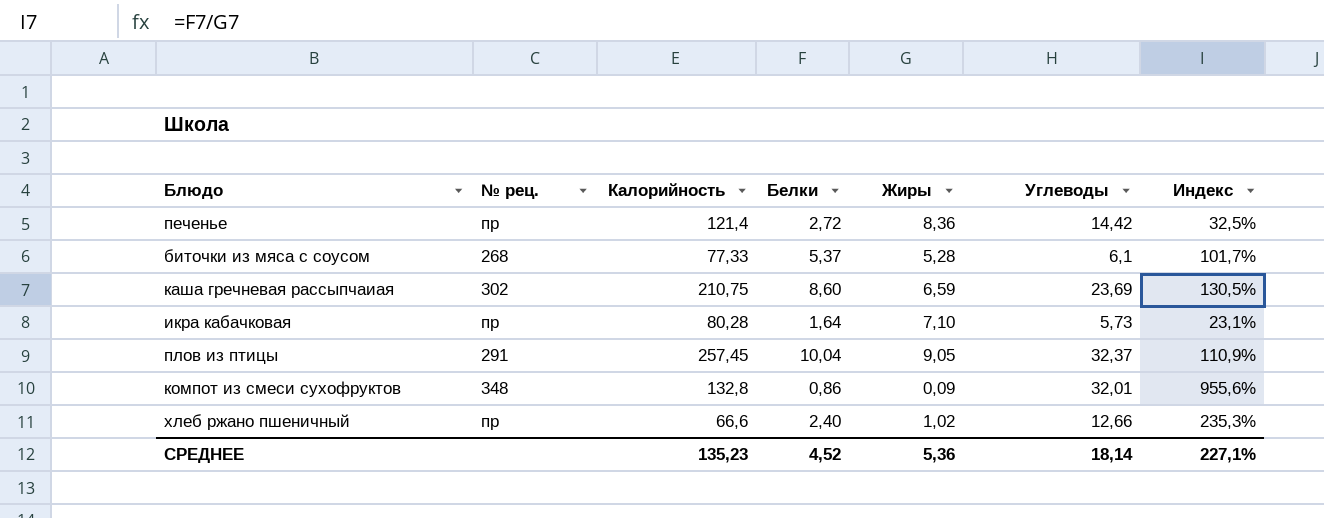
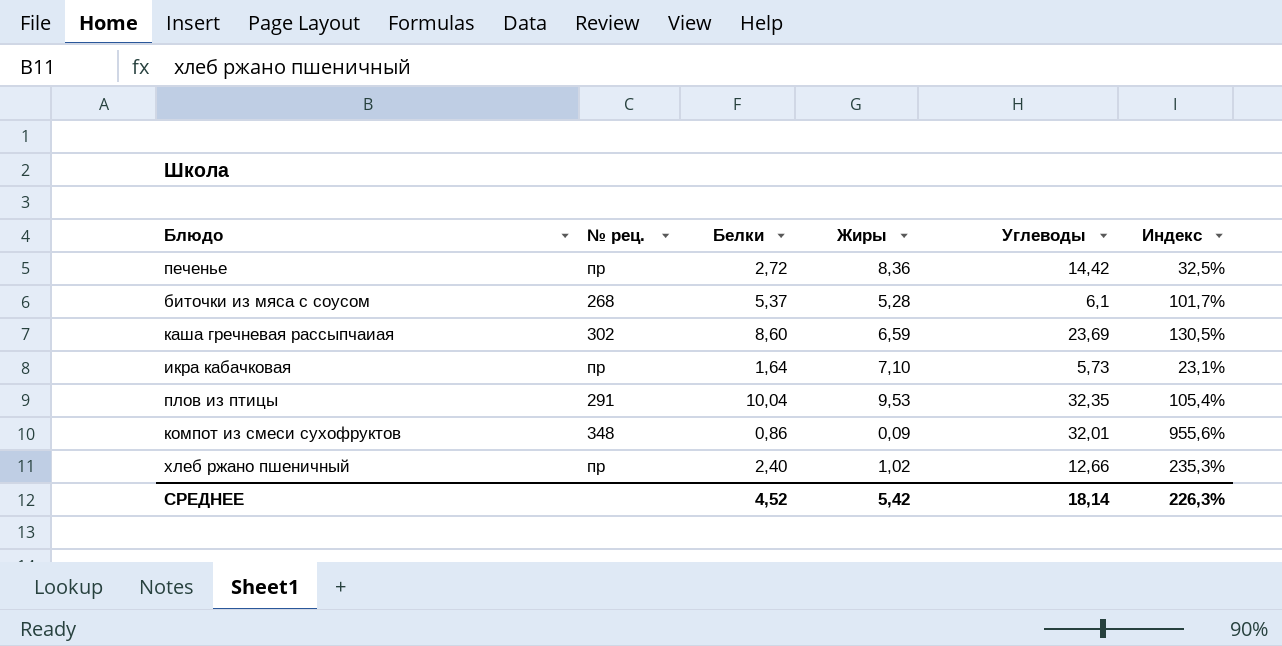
column Калорийность | position: 3 -> none
плов из птицы | Жиры: 9,05 -> 9,53
плов из птицы | Углеводы: 32,37 -> 32,35
плов из птицы | Индекс: 110,9% -> 105,4%
СРЕДНЕЕ | Жиры: 5,36 -> 5,42
СРЕДНЕЕ | Индекс: 227,1% -> 226,3%

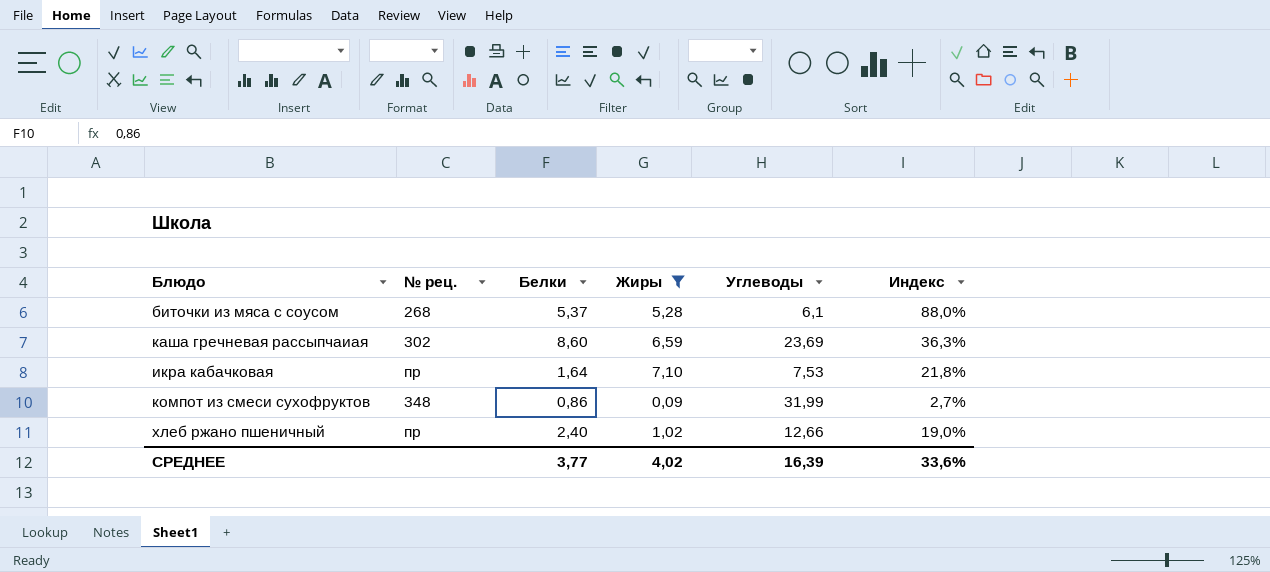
filter: none -> Жиры <= 7,10
column Индекс | formula: [Белки] / [Жиры] -> [Белки] / [Углеводы]
икра кабачковая | Углеводы: 5,73 -> 7,53
компот из смеси сухофруктов | Углеводы: 32,01 -> 31,99
СРЕДНЕЕ | Белки: 4,52 -> 3,77
СРЕДНЕЕ | Жиры: 5,42 -> 4,02
СРЕДНЕЕ | Углеводы: 18,14 -> 16,39
СРЕДНЕЕ | Индекс: 226,3% -> 33,6%

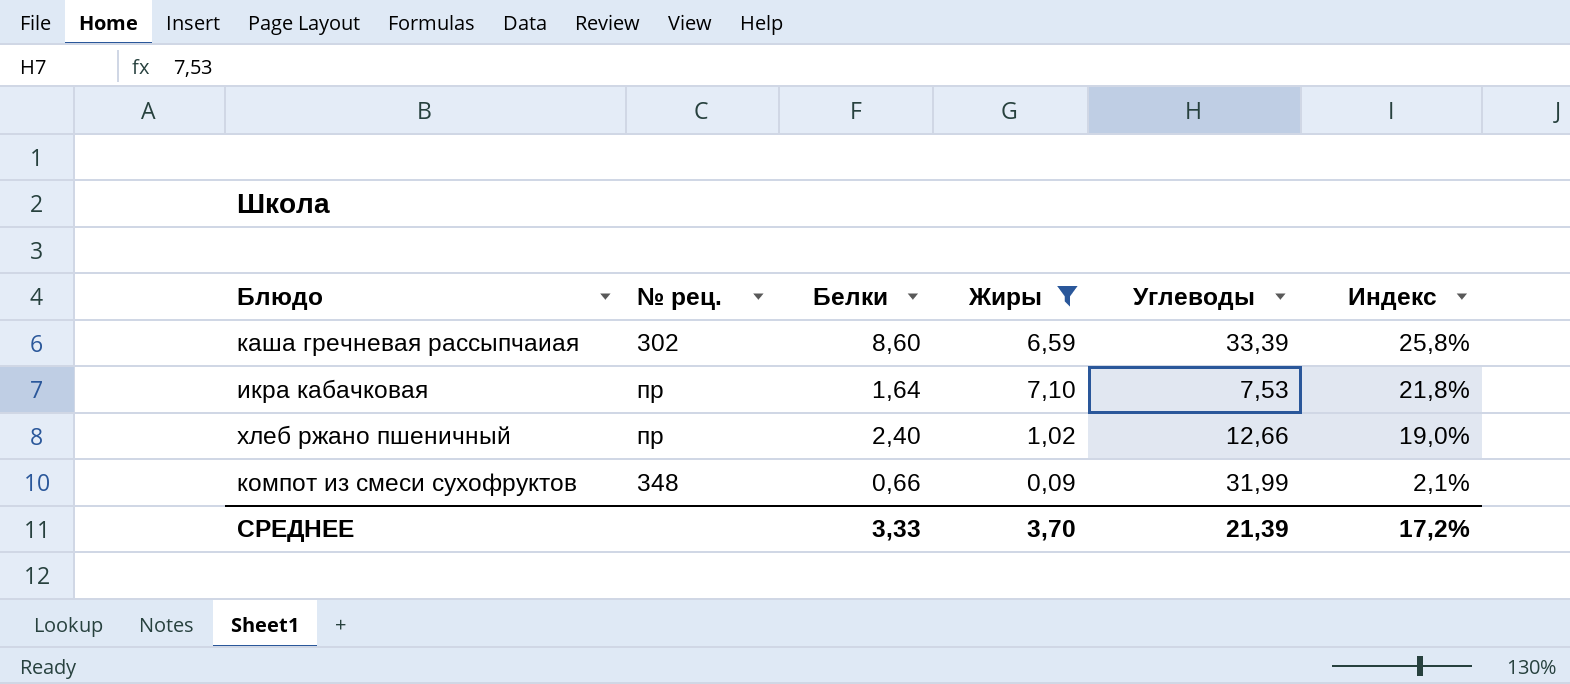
row order: none -> Индекс descending
row биточки из мяса с соусом: 268 | 5,37 | 5,28 | 6,1 | 88,0% -> none
каша гречневая рассыпчаиая | Углеводы: 23,69 -> 33,39
каша гречневая рассыпчаиая | Индекс: 36,3% -> 25,8%
компот из смеси сухофруктов | Белки: 0,86 -> 0,66
компот из смеси сухофруктов | Индекс: 2,7% -> 2,1%
СРЕДНЕЕ | Белки: 3,77 -> 3,33
СРЕДНЕЕ | Жиры: 4,02 -> 3,70
СРЕДНЕЕ | Углеводы: 16,39 -> 21,39
СРЕДНЕЕ | Индекс: 33,6% -> 17,2%

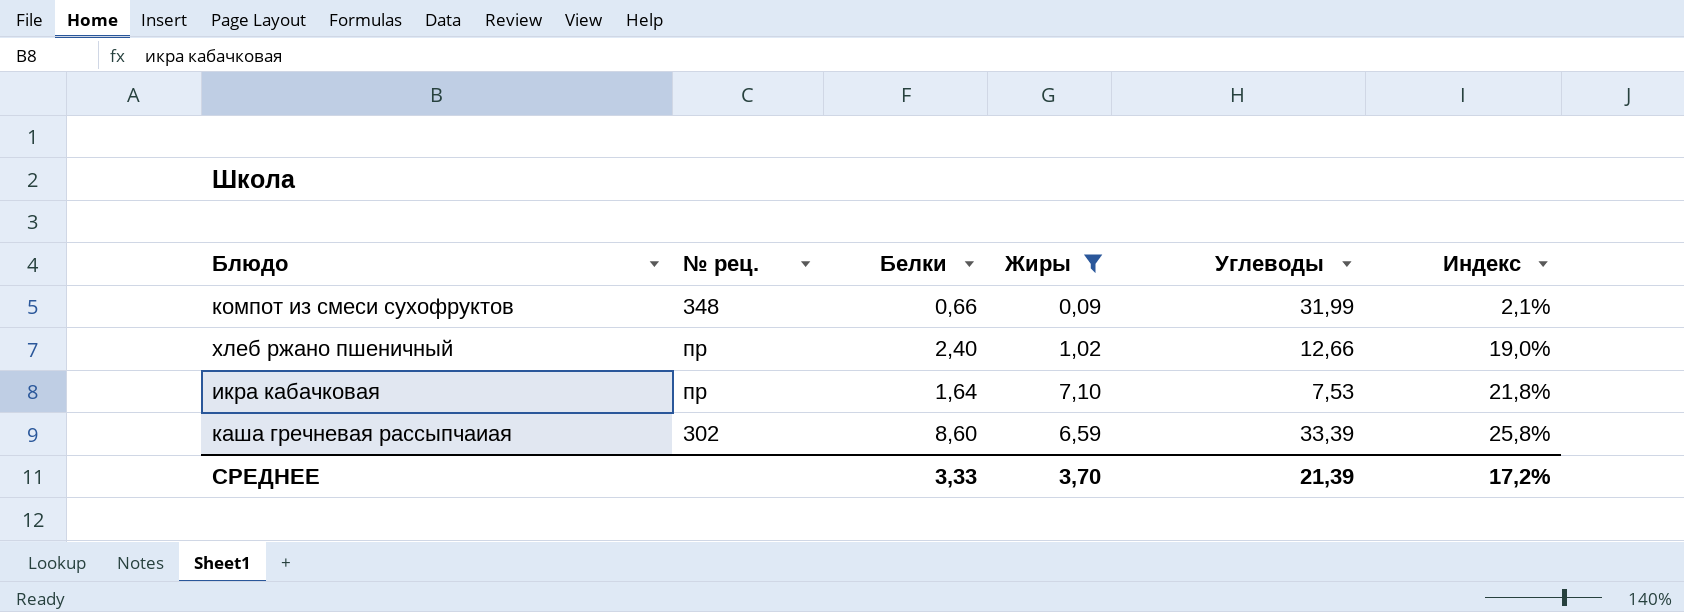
row order: Индекс descending -> Индекс ascending

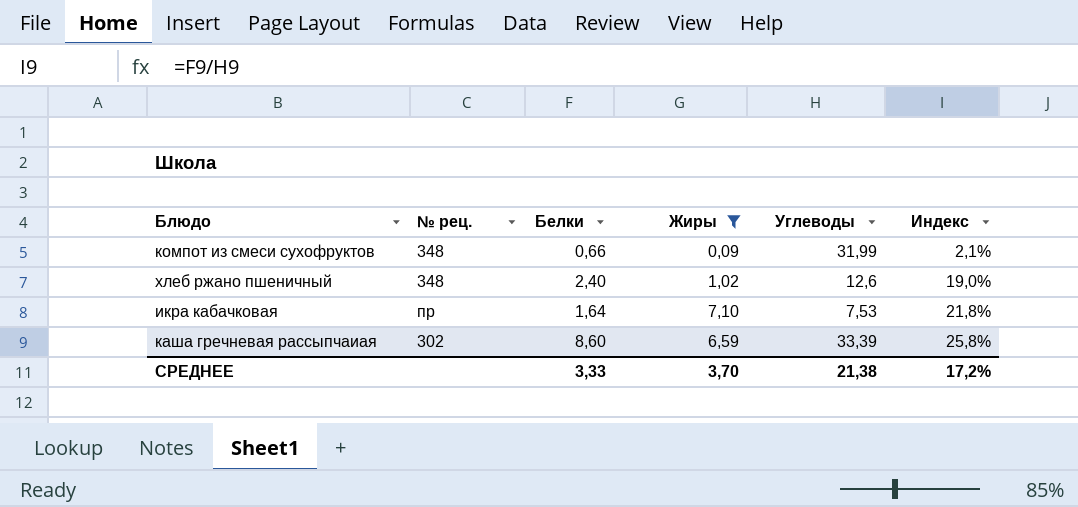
хлеб ржано пшеничный | № рец.: пр -> 348
хлеб ржано пшеничный | Углеводы: 12,66 -> 12,6
СРЕДНЕЕ | Углеводы: 21,39 -> 21,38

